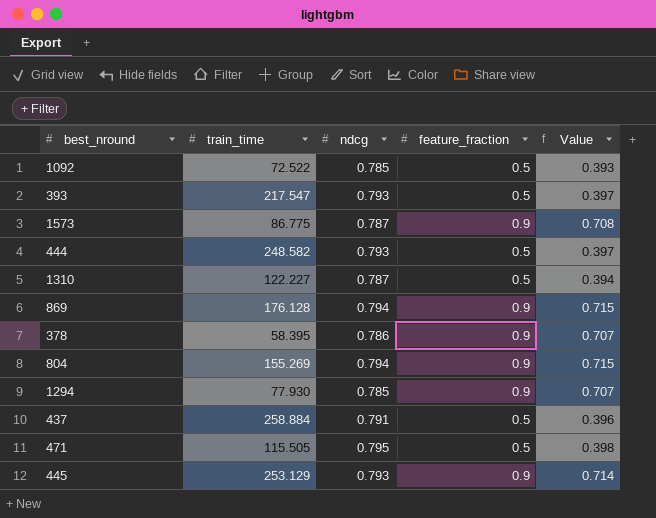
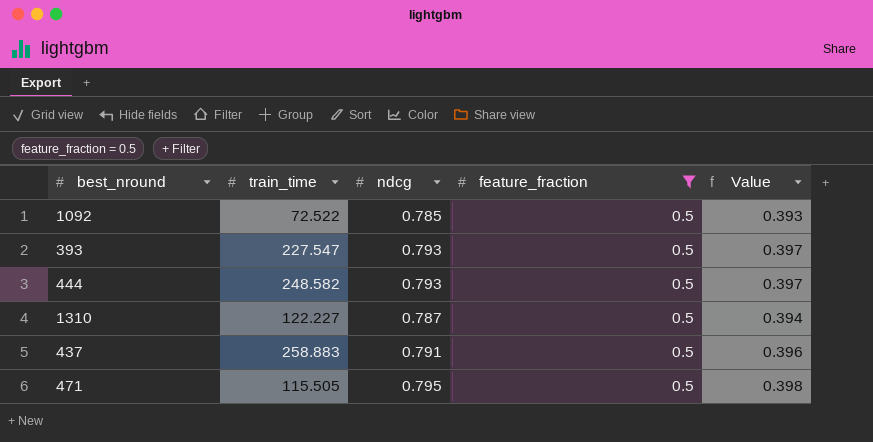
filter: none -> feature_fraction = 0.5
393 | train_time: 217.547 -> 227.547
437 | train_time: 258.884 -> 258.883

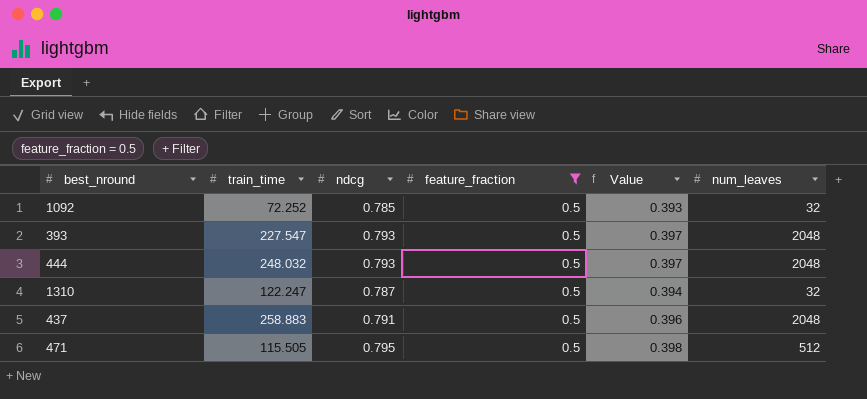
column num_leaves | position: none -> 6
1092 | train_time: 72.522 -> 72.252
444 | train_time: 248.582 -> 248.032
1310 | train_time: 122.227 -> 122.247

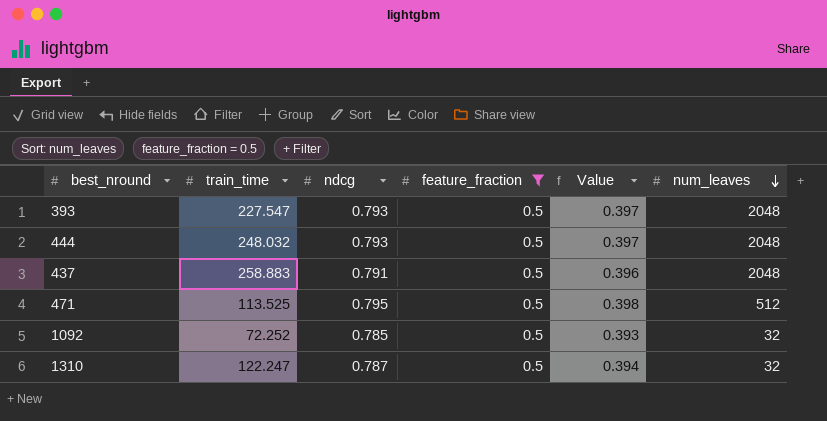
row order: none -> num_leaves descending
471 | train_time: 115.505 -> 113.525

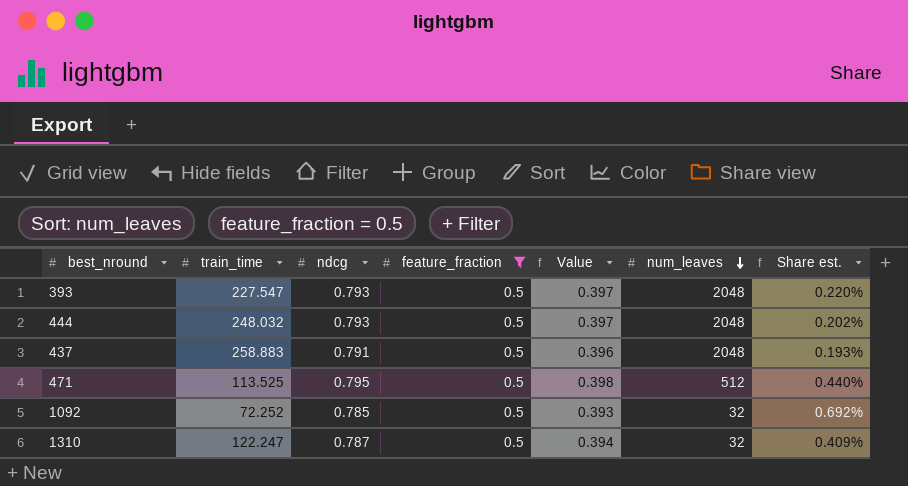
column Share est. | formula: none -> [feature_fraction] / [train_time]

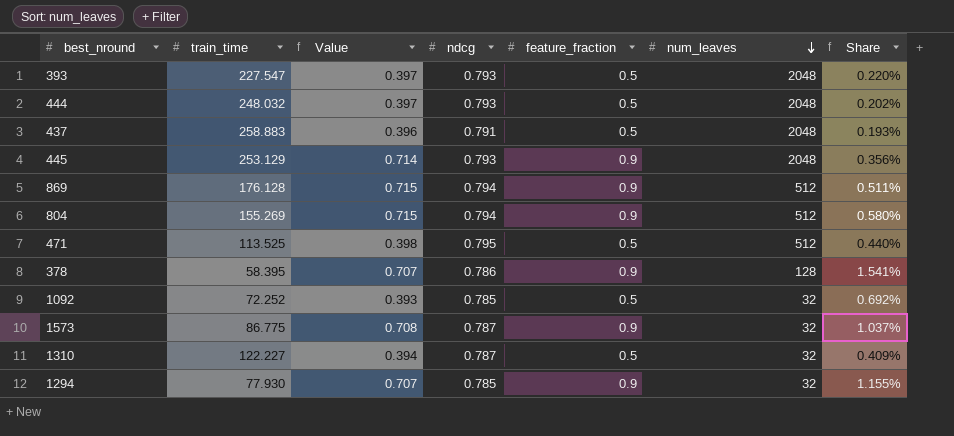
filter: feature_fraction = 0.5 -> none
column Value | position: 5 -> 3
column name: Share est. -> Share
1310 | train_time: 122.247 -> 122.227

